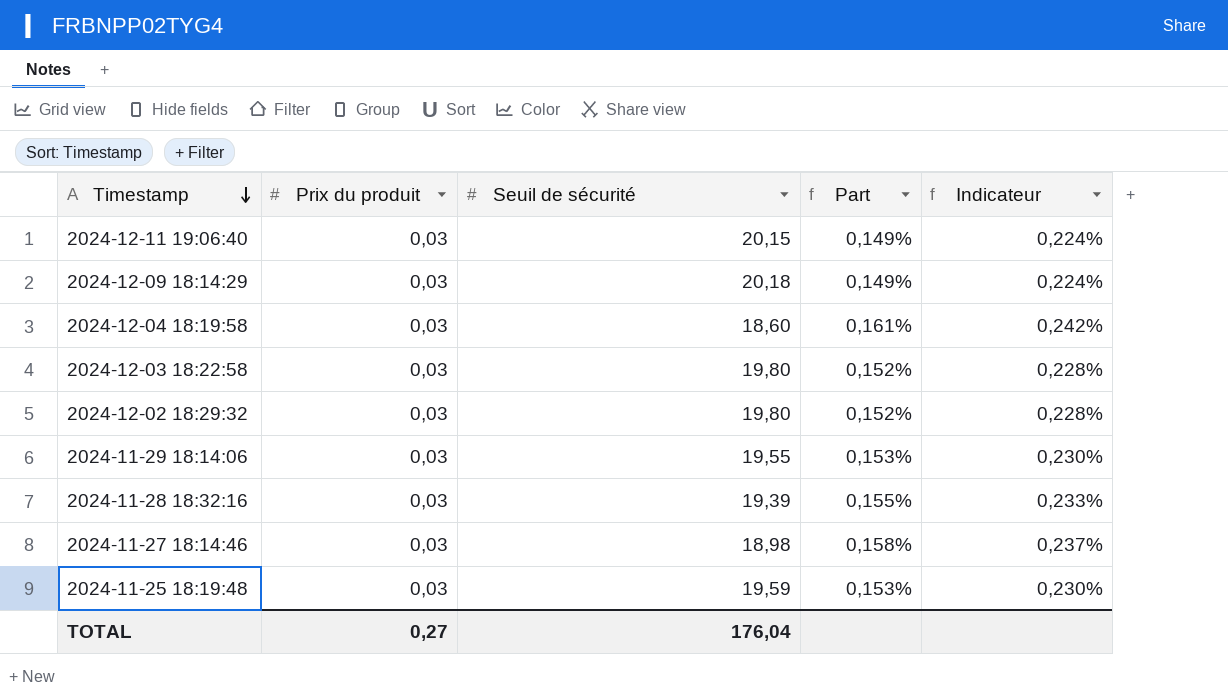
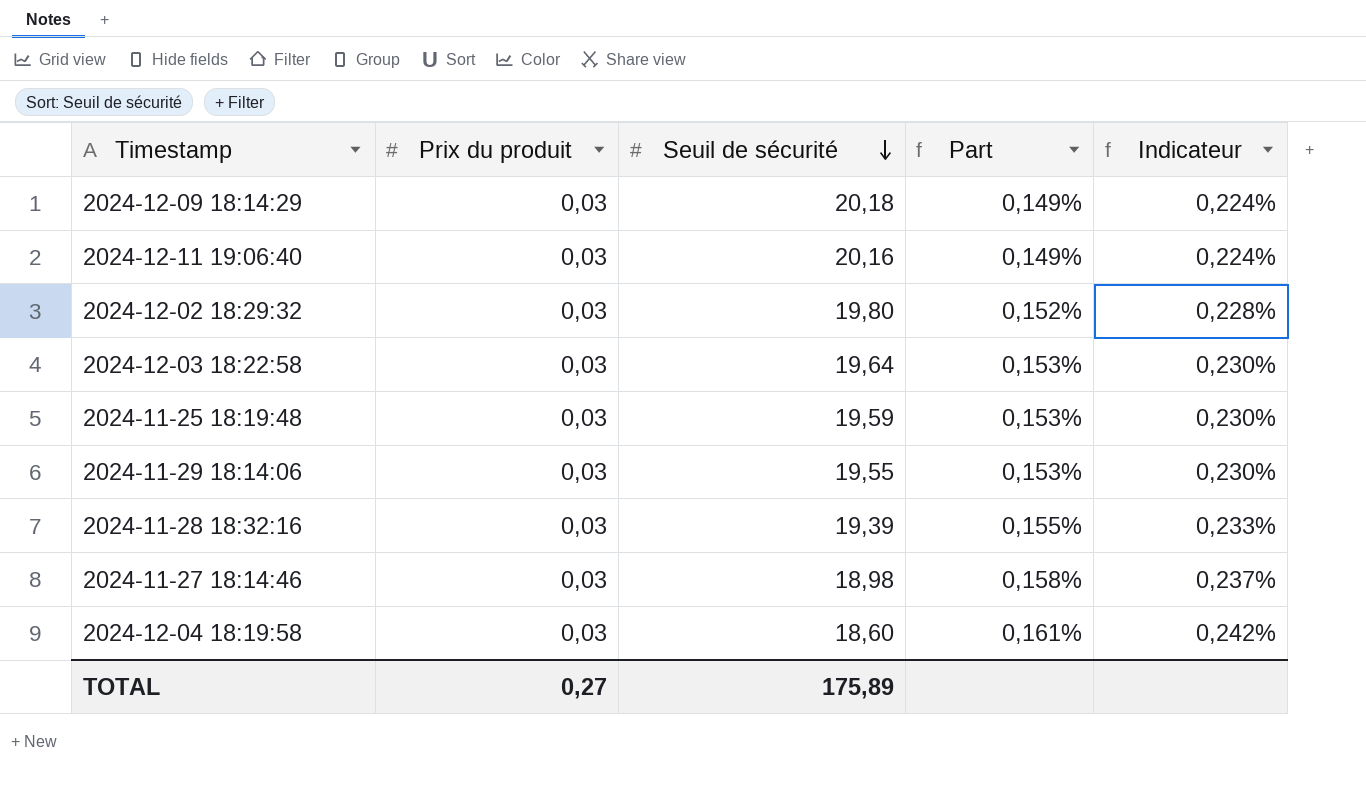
row order: Timestamp descending -> Seuil de sécurité descending
2024-12-11 19:06:40 | Seuil de sécurité: 20,15 -> 20,16
2024-12-03 18:22:58 | Seuil de sécurité: 19,80 -> 19,64
2024-12-03 18:22:58 | Part: 0,152% -> 0,153%
2024-12-03 18:22:58 | Indicateur: 0,228% -> 0,230%
TOTAL | Seuil de sécurité: 176,04 -> 175,89

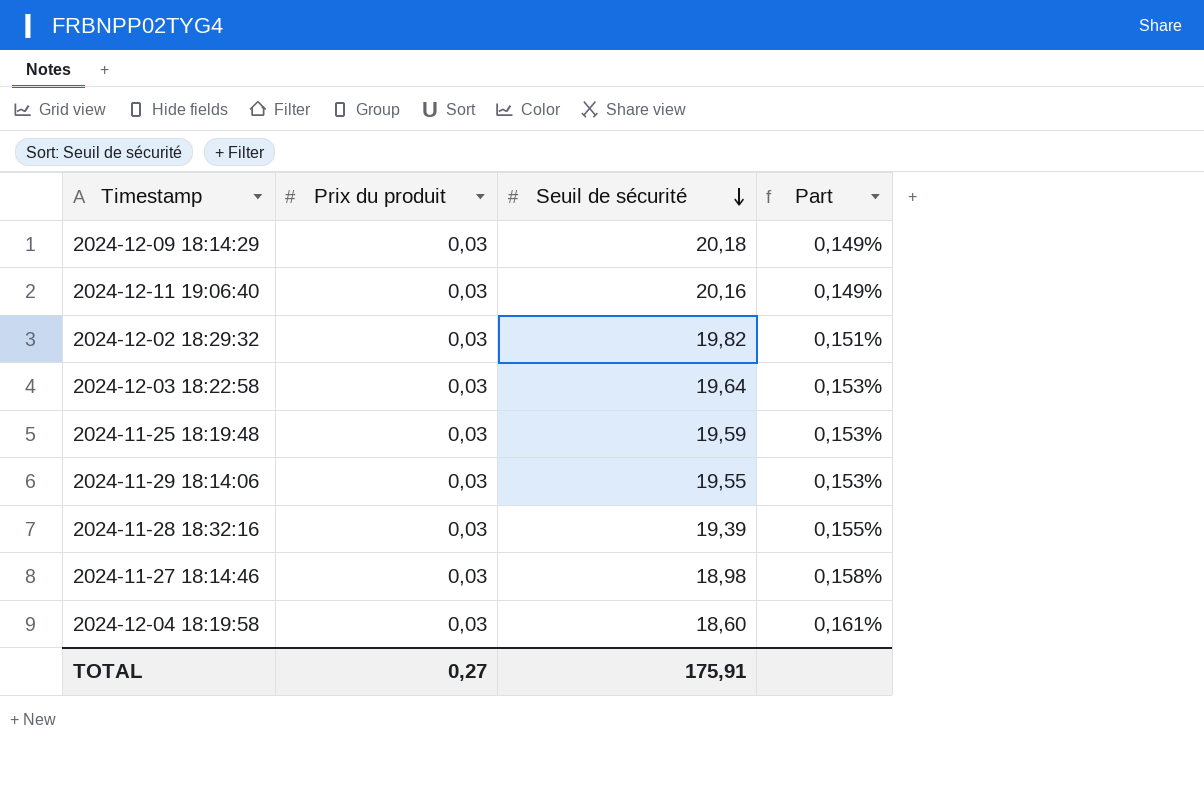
column Indicateur | formula: [Part] * 1,5 -> none
2024-12-02 18:29:32 | Seuil de sécurité: 19,80 -> 19,82
2024-12-02 18:29:32 | Part: 0,152% -> 0,151%
TOTAL | Seuil de sécurité: 175,89 -> 175,91

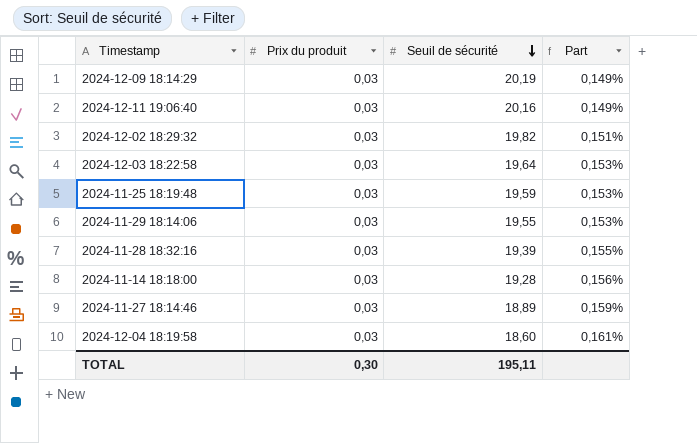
2024-12-09 18:14:29 | Seuil de sécurité: 20,18 -> 20,19
row 2024-11-14 18:18:00: none -> 0,03 | 19,28 | 0,156%
2024-11-27 18:14:46 | Seuil de sécurité: 18,98 -> 18,89
2024-11-27 18:14:46 | Part: 0,158% -> 0,159%
TOTAL | Prix du produit: 0,27 -> 0,30
TOTAL | Seuil de sécurité: 175,91 -> 195,11

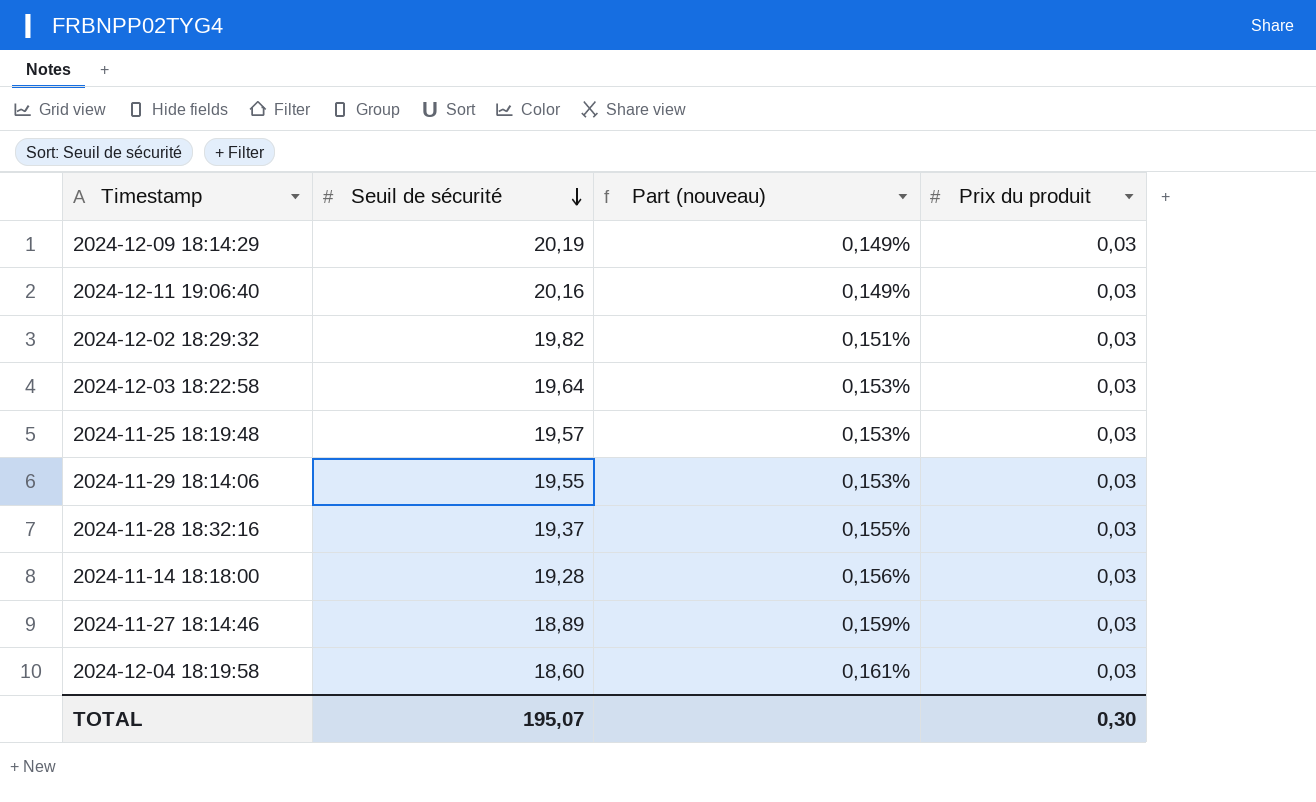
column name: Part -> Part (nouveau)
column Prix du produit | position: 2 -> 4
2024-11-25 18:19:48 | Seuil de sécurité: 19,59 -> 19,57
2024-11-28 18:32:16 | Seuil de sécurité: 19,39 -> 19,37
TOTAL | Seuil de sécurité: 195,11 -> 195,07

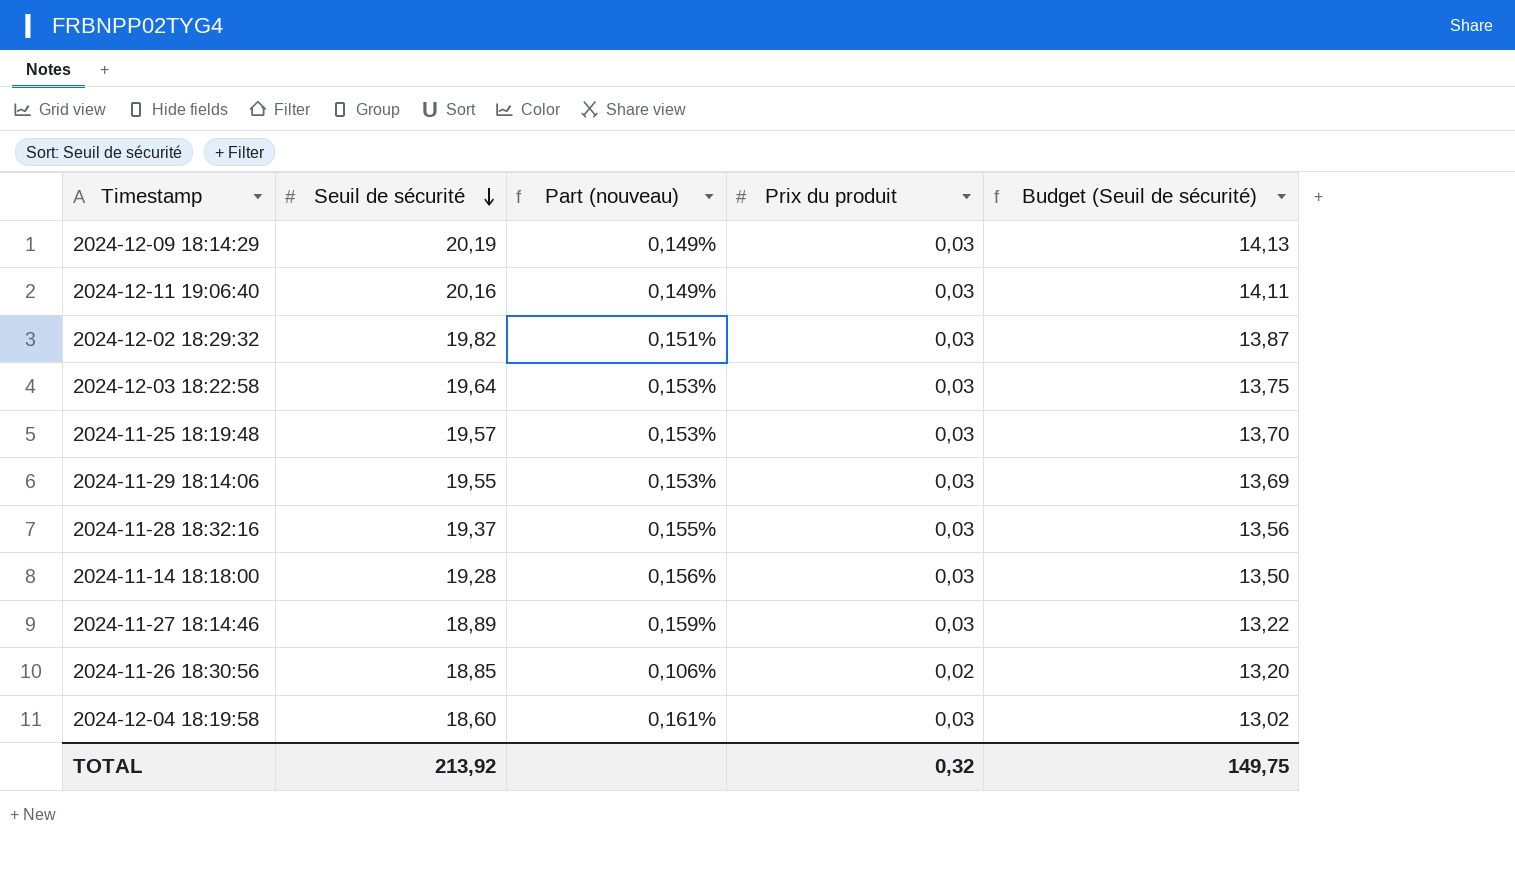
column Budget (Seuil de sécurité) | formula: none -> [Seuil de sécurité] * 0,7
row 2024-11-26 18:30:56: none -> 18,85 | 0,106% | 0,02 | 13,20
TOTAL | Seuil de sécurité: 195,07 -> 213,92
TOTAL | Prix du produit: 0,30 -> 0,32

